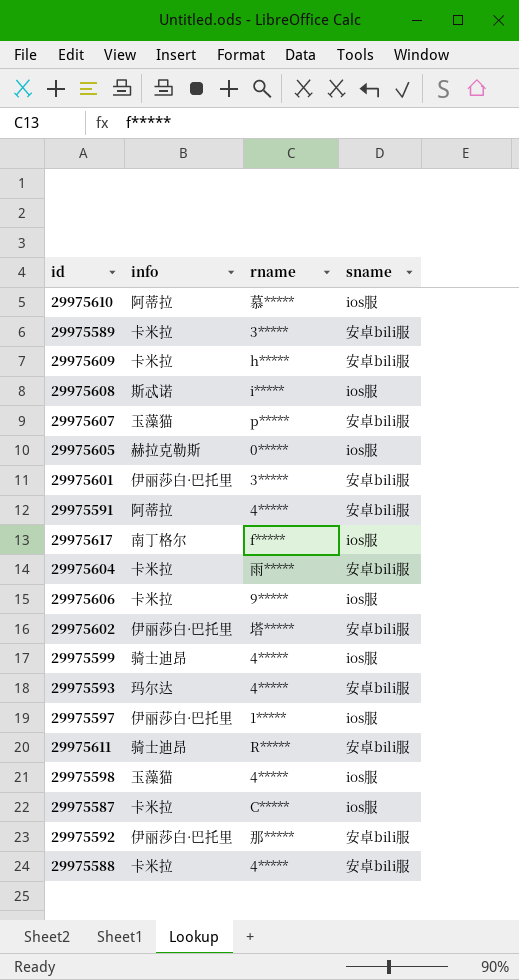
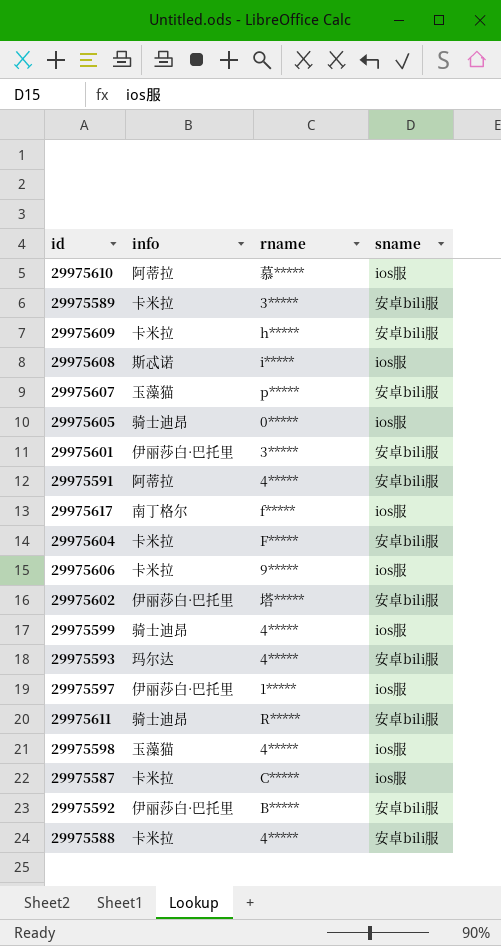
29975605 | info: 赫拉克勒斯 -> 骑士迪昂
29975604 | rname: 雨***** -> F*****
29975592 | rname: 那***** -> B*****

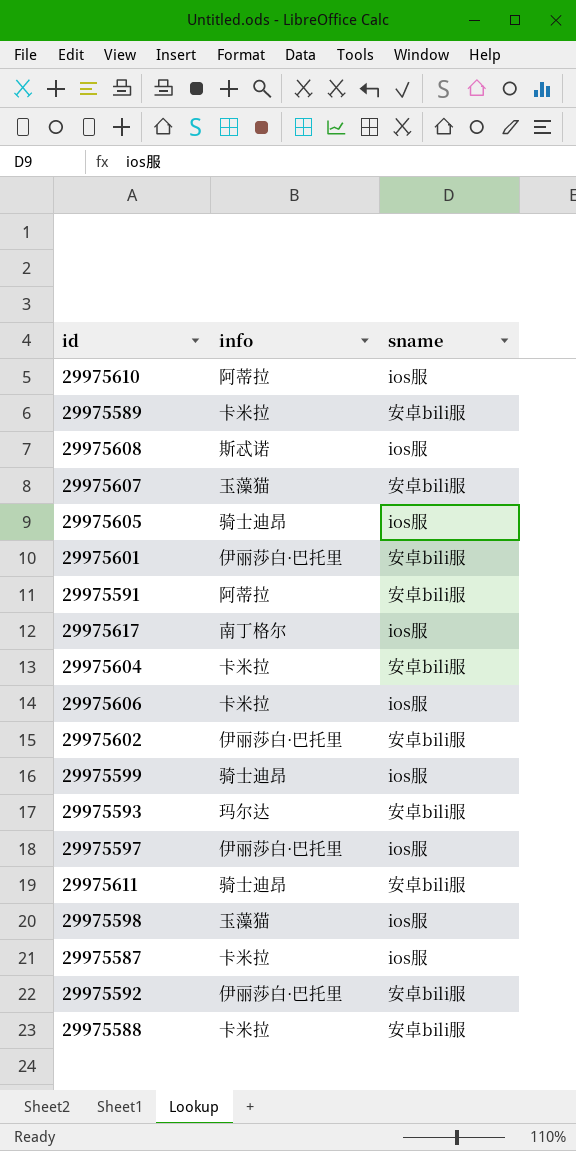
column rname | position: 3 -> none
row 29975609: 卡米拉 | h***** | 安卓bili服 -> none

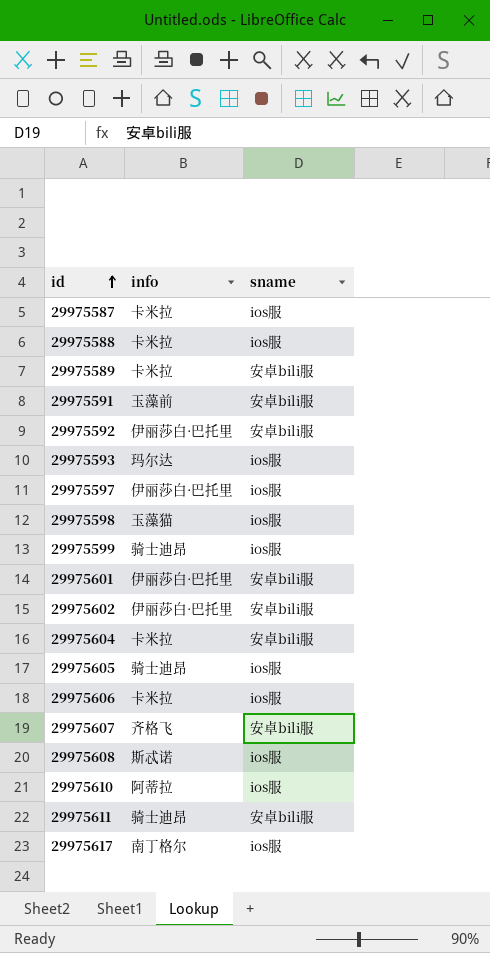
row order: none -> id ascending
29975588 | sname: 安卓bili服 -> ios服
29975591 | info: 阿蒂拉 -> 玉藻前
29975593 | sname: 安卓bili服 -> ios服
29975607 | info: 玉藻猫 -> 齐格飞

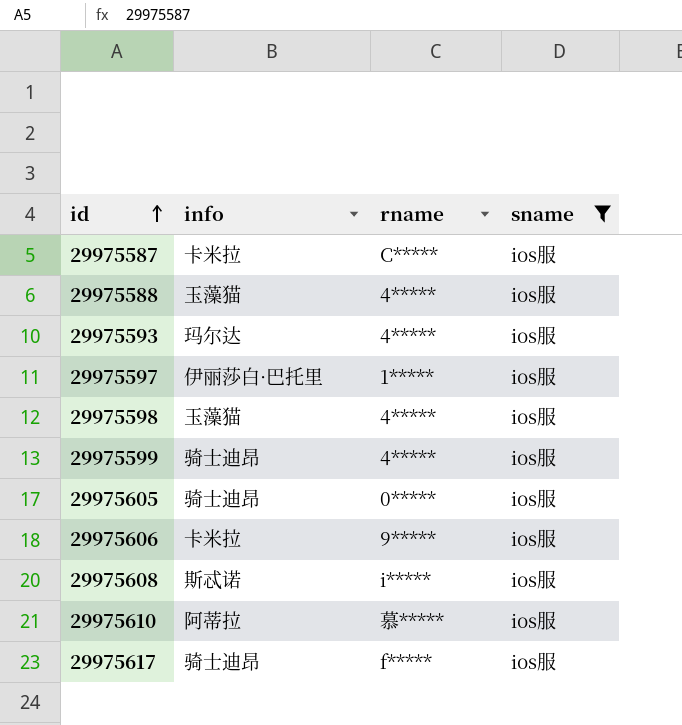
filter: none -> sname = ios服
column rname | position: none -> 3
29975588 | info: 卡米拉 -> 玉藻猫
29975617 | info: 南丁格尔 -> 骑士迪昂

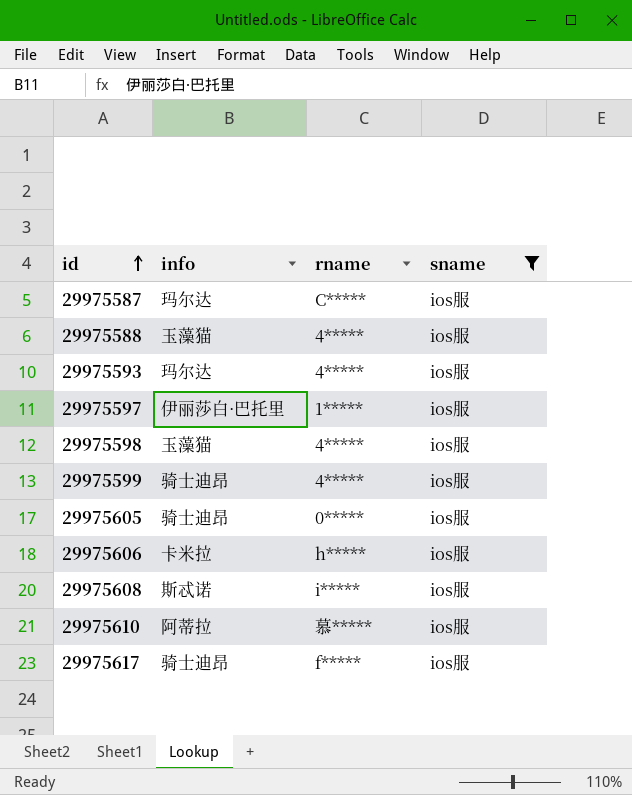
29975587 | info: 卡米拉 -> 玛尔达
29975606 | rname: 9***** -> h*****

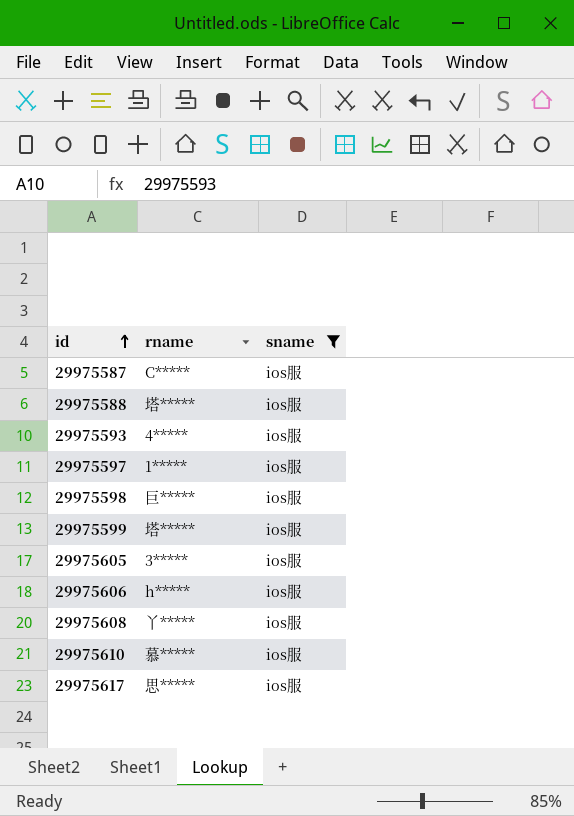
column info | position: 2 -> none
29975588 | rname: 4***** -> 塔*****
29975598 | rname: 4***** -> 巨*****
29975599 | rname: 4***** -> 塔*****
29975605 | rname: 0***** -> 3*****
29975608 | rname: i***** -> 丫*****
29975617 | rname: f***** -> 思*****

